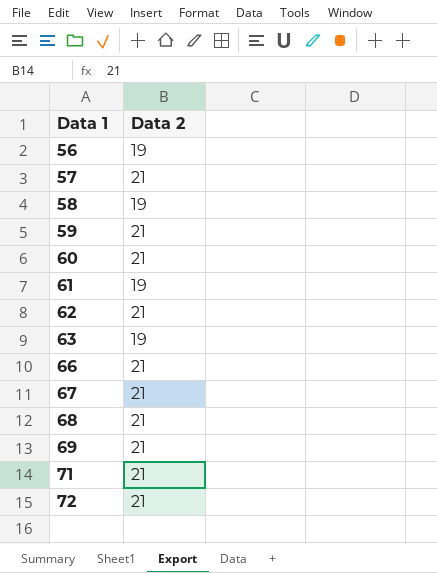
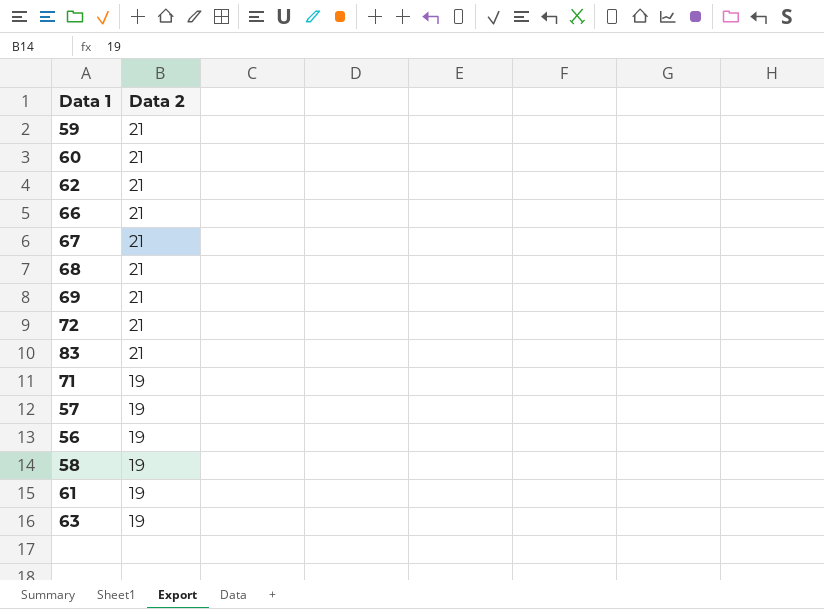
row order: Data 1 ascending -> Data 2 descending
row 83: none -> 21
71 | Data 2: 21 -> 19
57 | Data 2: 21 -> 19

